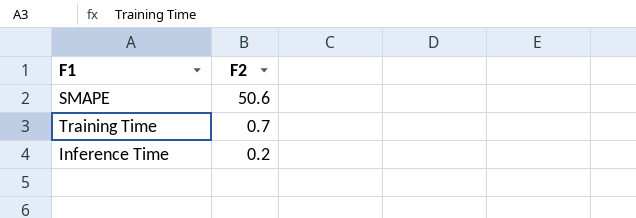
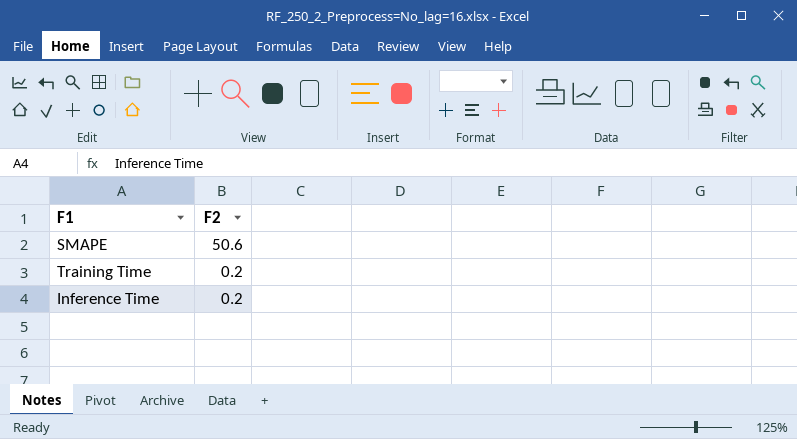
Training Time | F2: 0.7 -> 0.2

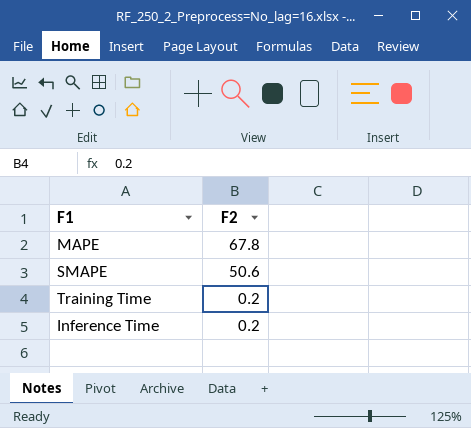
row MAPE: none -> 67.8

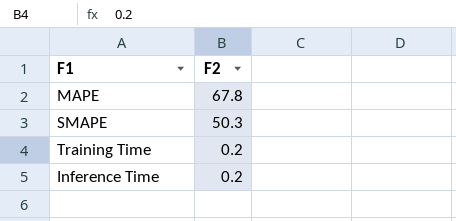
SMAPE | F2: 50.6 -> 50.3

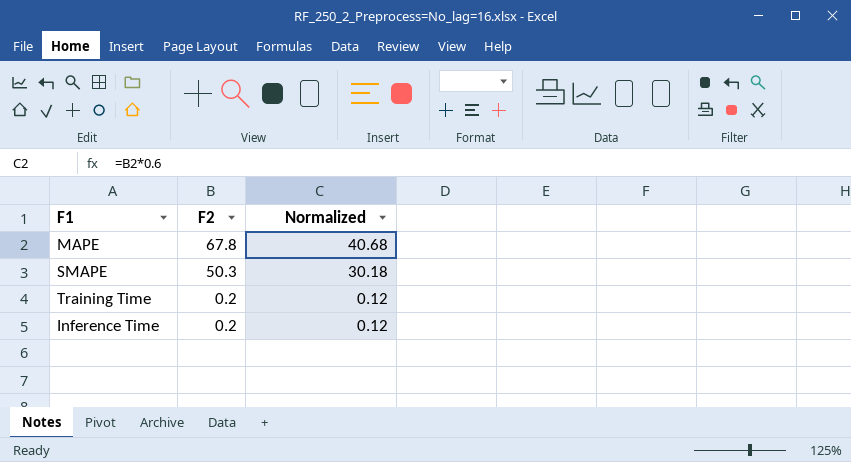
column Normalized | formula: none -> [F2] * 0.6

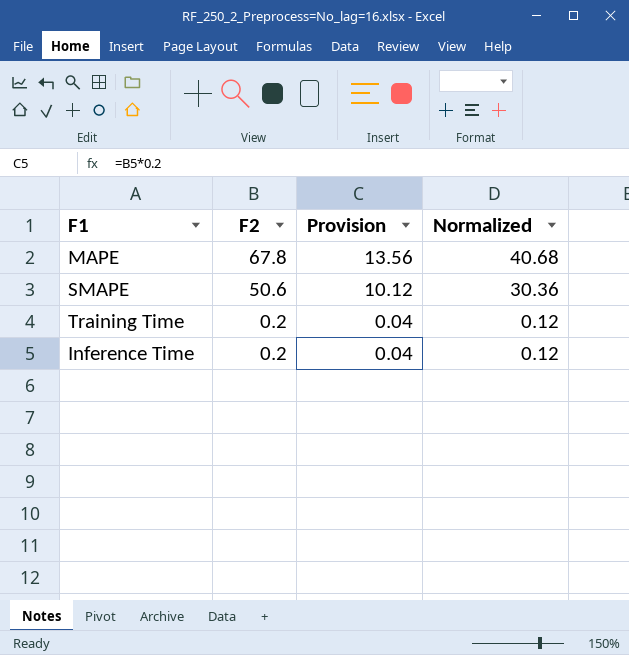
column Provision | formula: none -> [F2] * 0.2
SMAPE | F2: 50.3 -> 50.6
SMAPE | Normalized: 30.18 -> 30.36

